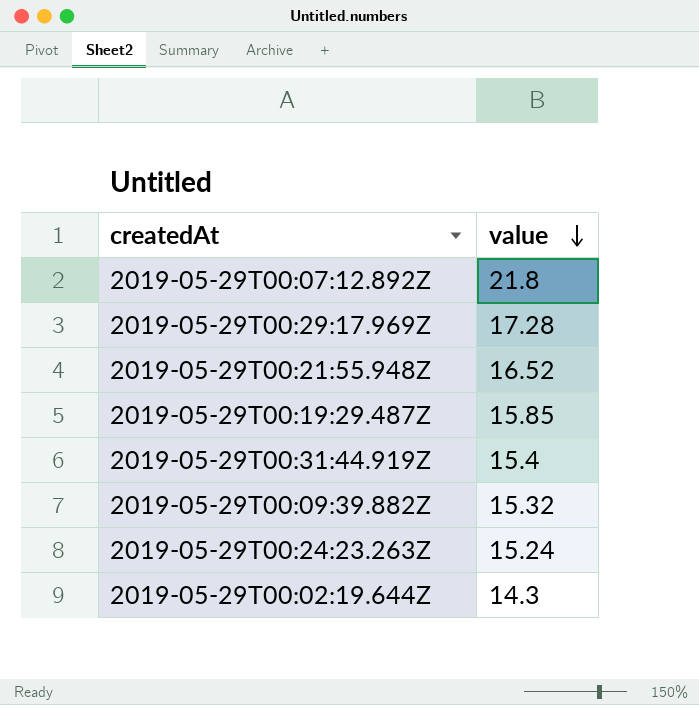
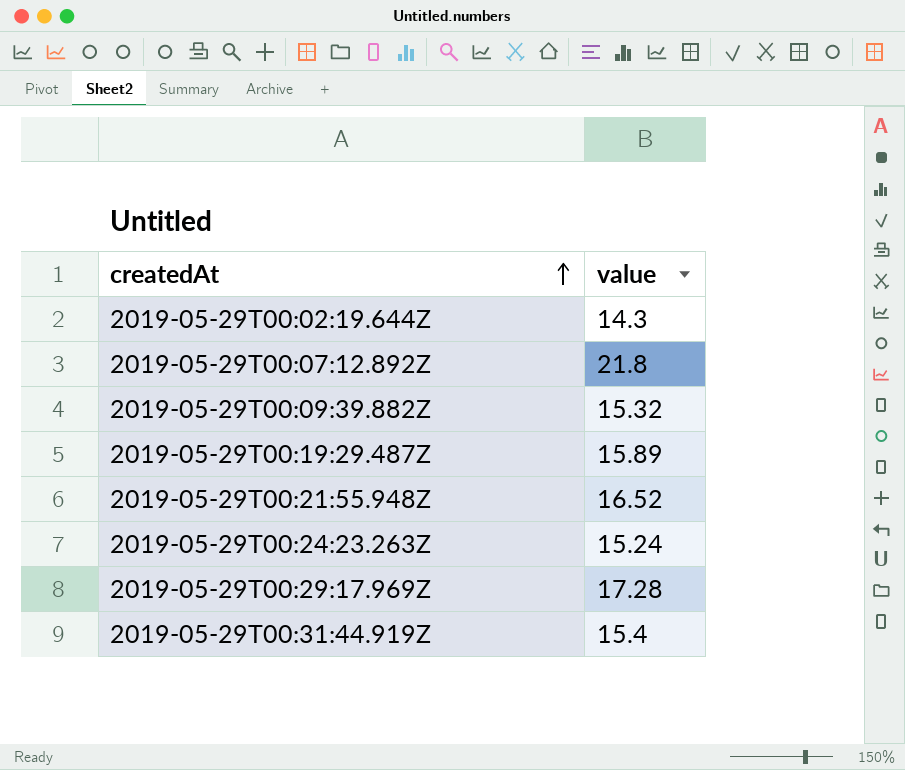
row order: value descending -> createdAt ascending
2019-05-29T00:19:29.487Z | value: 15.85 -> 15.89

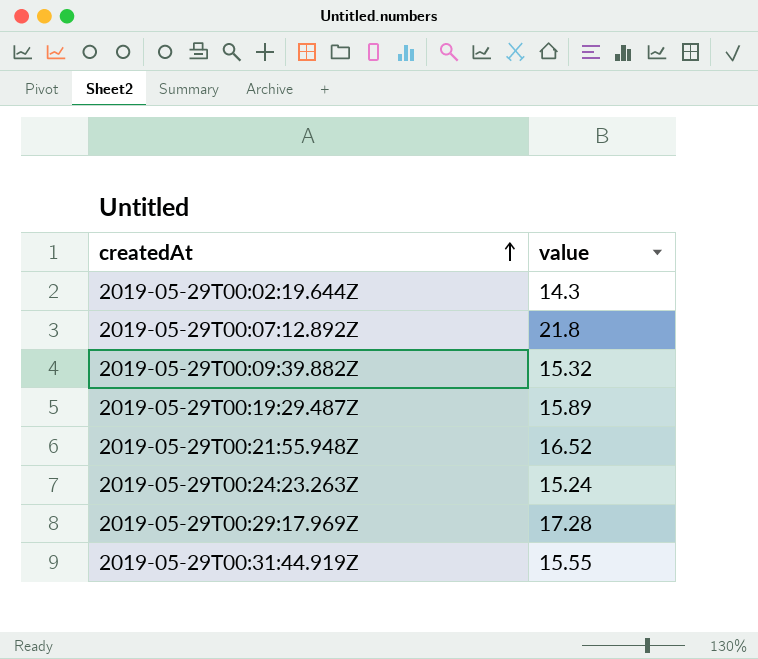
2019-05-29T00:31:44.919Z | value: 15.4 -> 15.55

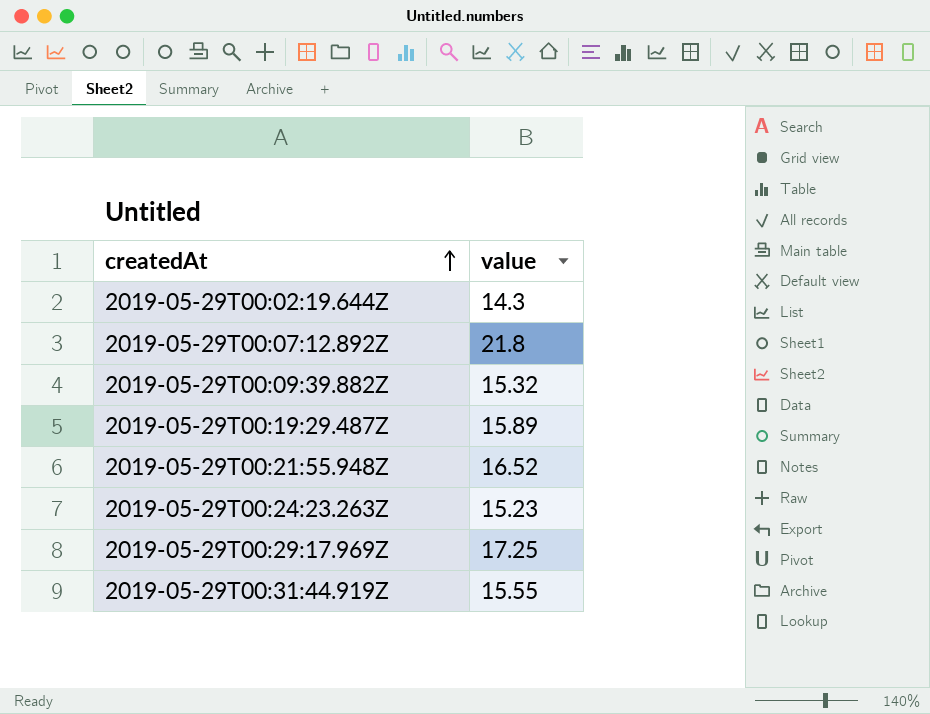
2019-05-29T00:24:23.263Z | value: 15.24 -> 15.23
2019-05-29T00:29:17.969Z | value: 17.28 -> 17.25

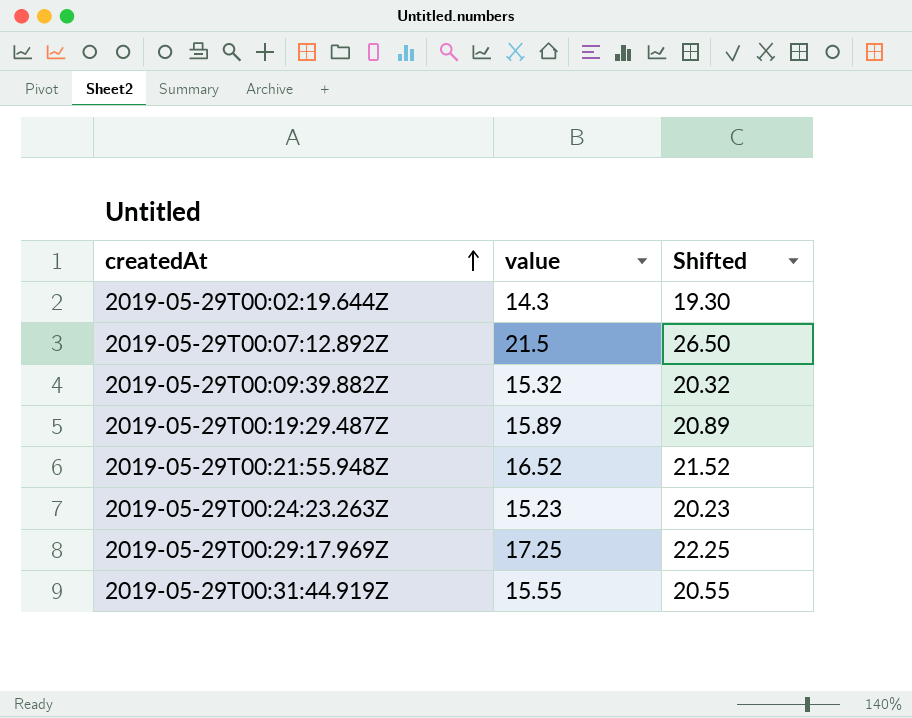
column Shifted | formula: none -> [value] + 5
2019-05-29T00:07:12.892Z | value: 21.8 -> 21.5

